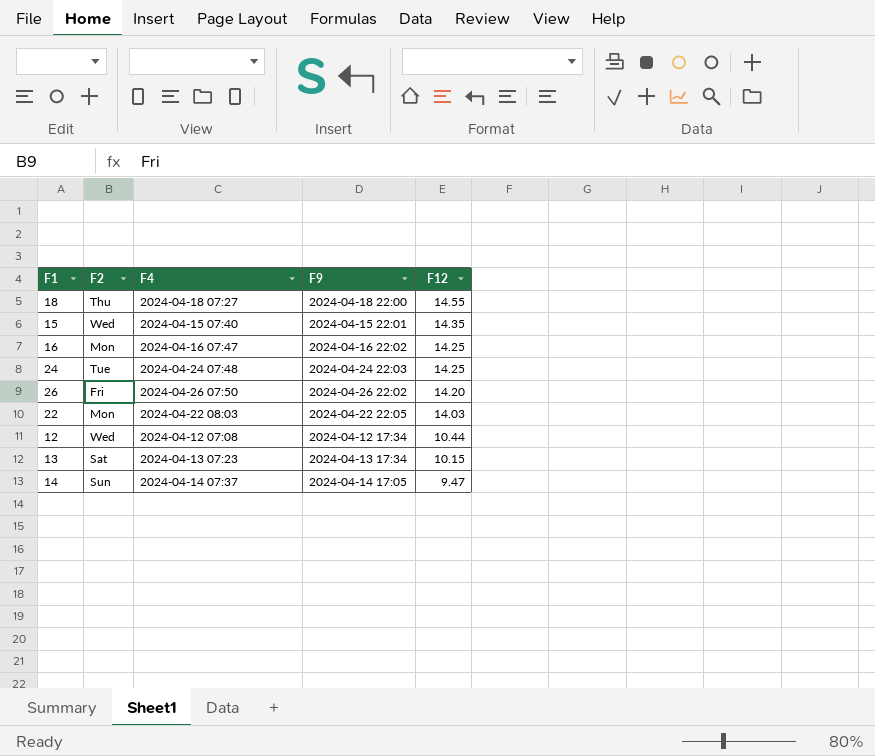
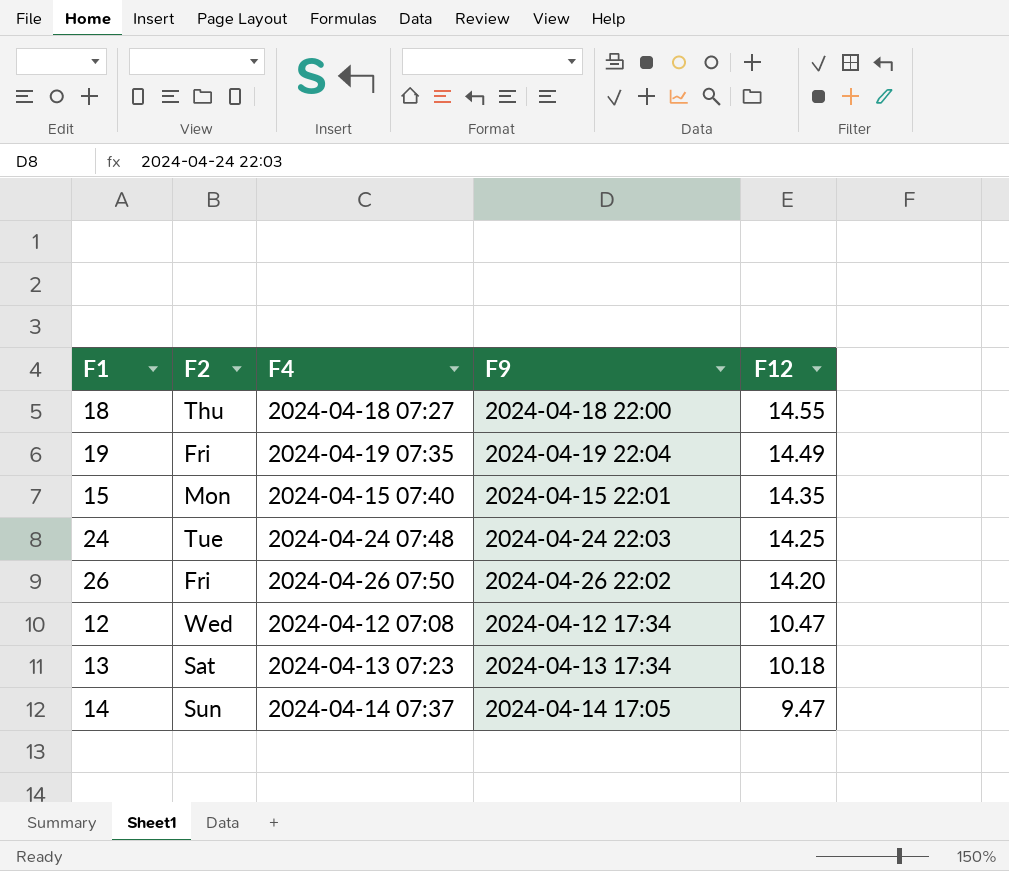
row 16: Mon | 2024-04-16 07:47 | 2024-04-16 22:02 | 14.25 -> none
row 22: Mon | 2024-04-22 08:03 | 2024-04-22 22:05 | 14.03 -> none
row 19: none -> Fri | 2024-04-19 07:35 | 2024-04-19 22:04 | 14.49
15 | F2: Wed -> Mon
12 | F12: 10.44 -> 10.47
13 | F12: 10.15 -> 10.18

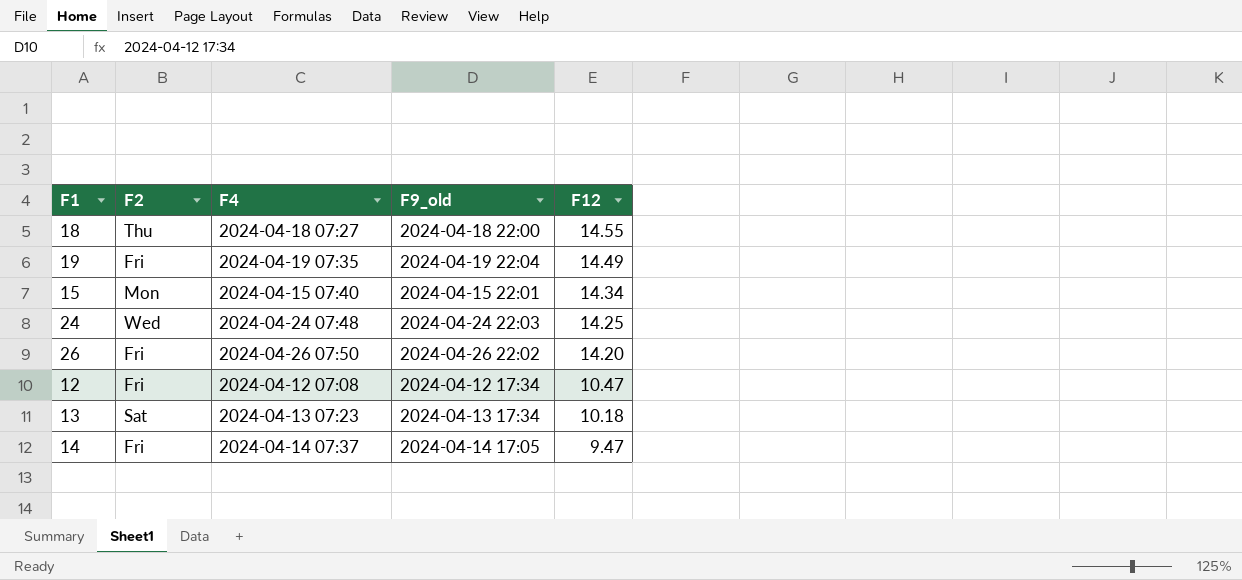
column name: F9 -> F9_old
15 | F12: 14.35 -> 14.34
24 | F2: Tue -> Wed
12 | F2: Wed -> Fri
14 | F2: Sun -> Fri

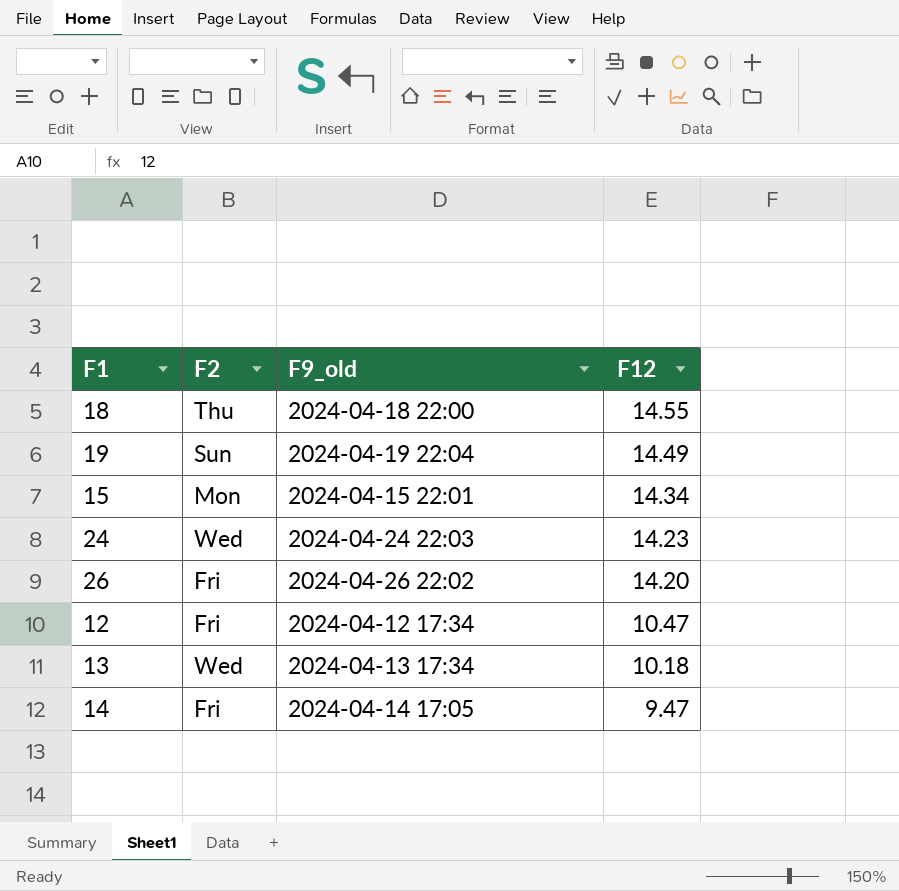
column F4 | position: 3 -> none
19 | F2: Fri -> Sun
24 | F12: 14.25 -> 14.23
13 | F2: Sat -> Wed

